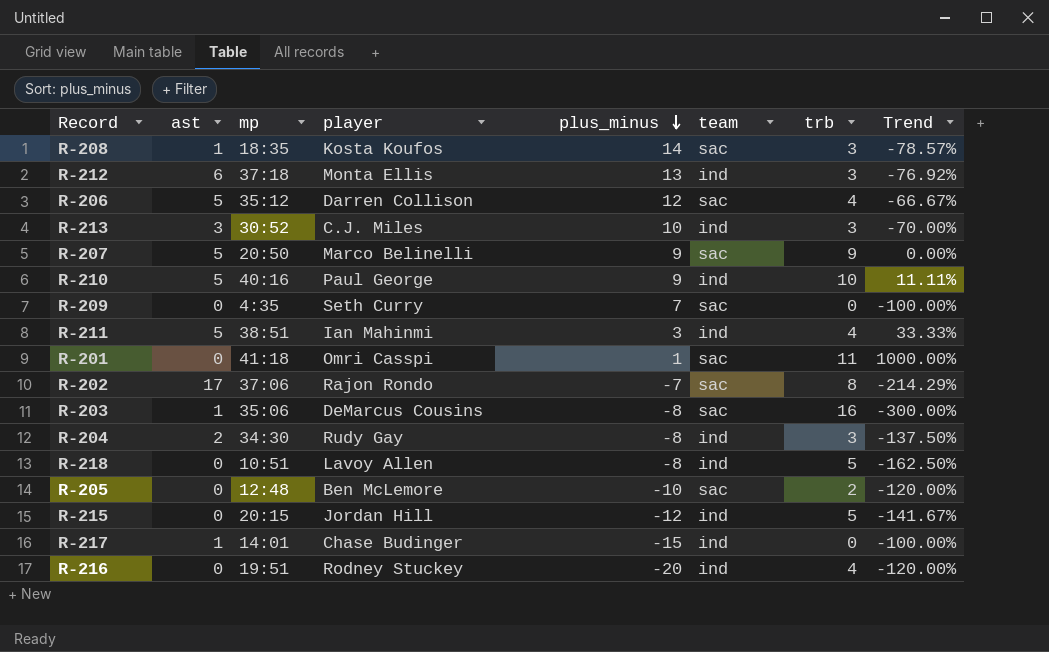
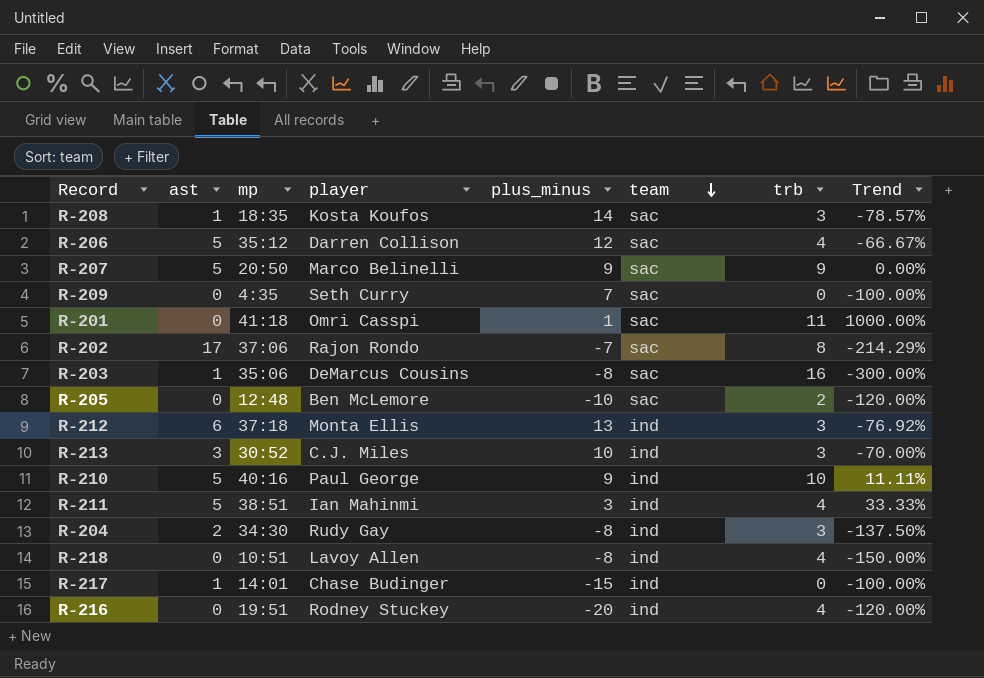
row order: plus_minus descending -> team descending
row R-215: 0 | 20:15 | Jordan Hill | -12 | ind | 5 | -141.67% -> none
R-218 | trb: 5 -> 4
R-218 | Trend: -162.50% -> -150.00%

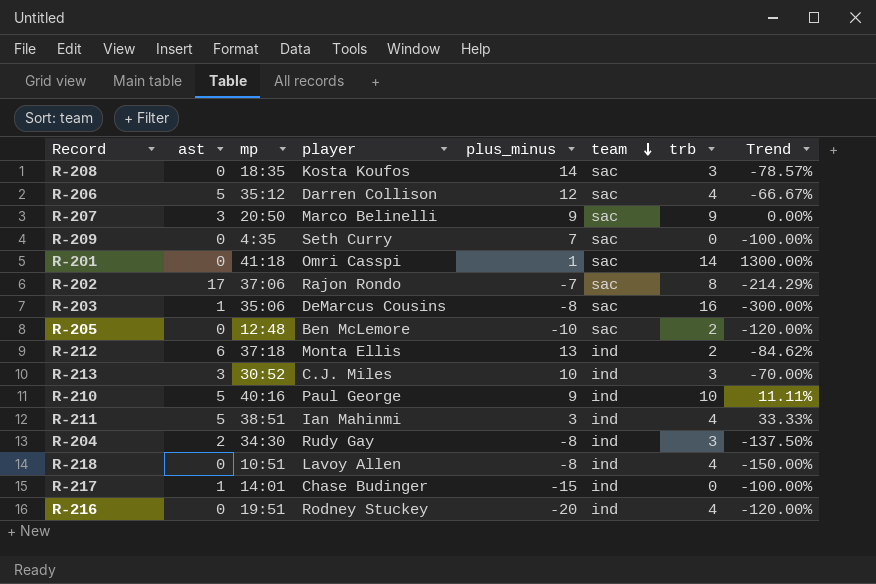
R-208 | ast: 1 -> 0
R-207 | ast: 5 -> 3
R-201 | trb: 11 -> 14
R-201 | Trend: 1000.00% -> 1300.00%
R-212 | trb: 3 -> 2
R-212 | Trend: -76.92% -> -84.62%

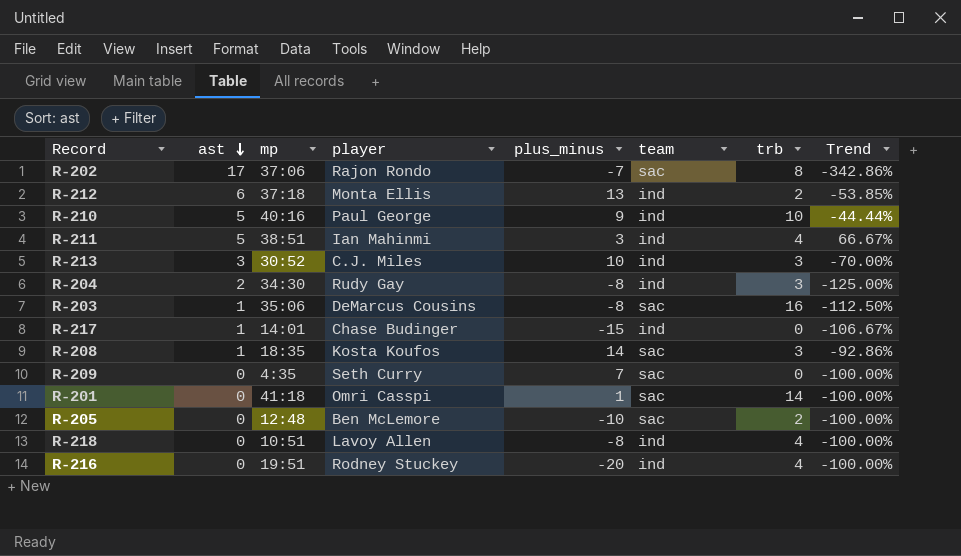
row order: team descending -> ast descending
column Trend | formula: ([trb] - [plus_minus]) / [plus_minus] -> ([ast] - [plus_minus]) / [plus_minus]
row R-206: 5 | 35:12 | Darren Collison | 12 | sac | 4 | -66.67% -> none
row R-207: 3 | 20:50 | Marco Belinelli | 9 | sac | 9 | 0.00% -> none
R-208 | ast: 0 -> 1

